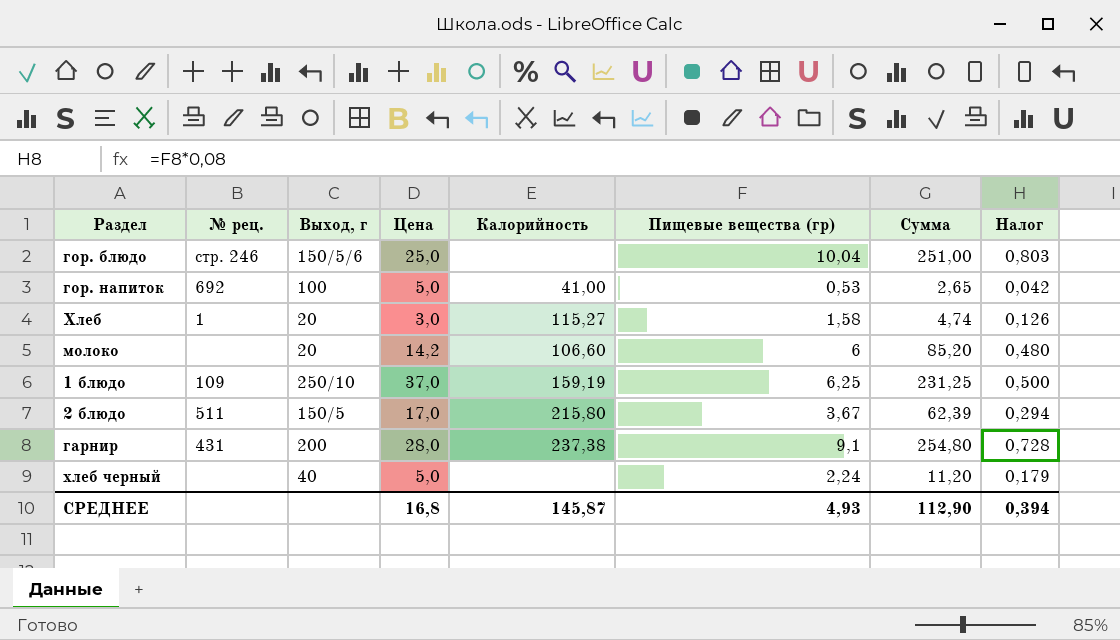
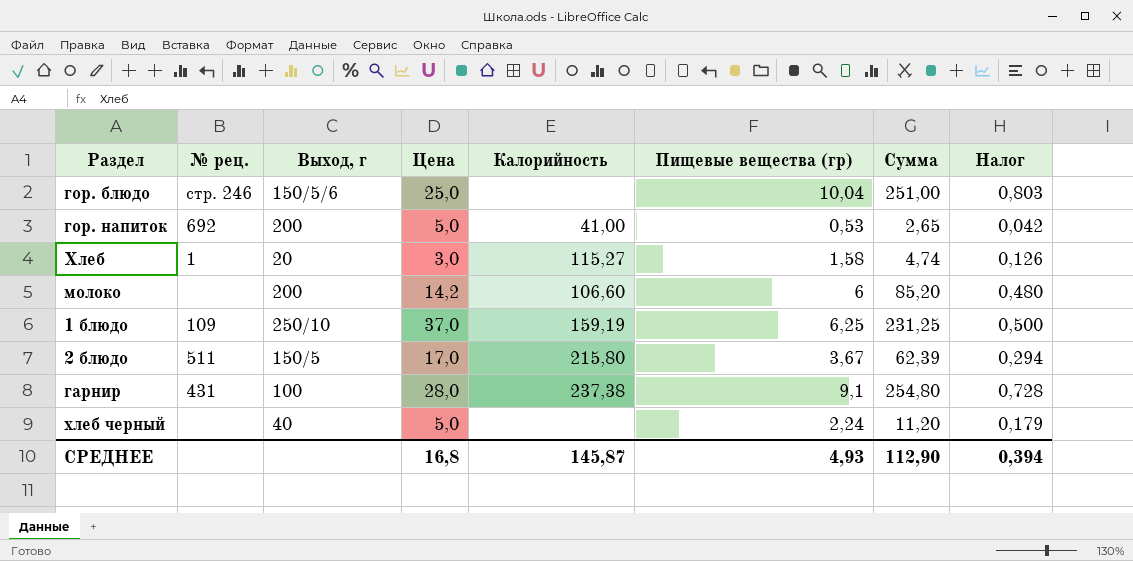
гор. напиток | Выход, г: 100 -> 200
молоко | Выход, г: 20 -> 200
гарнир | Выход, г: 200 -> 100

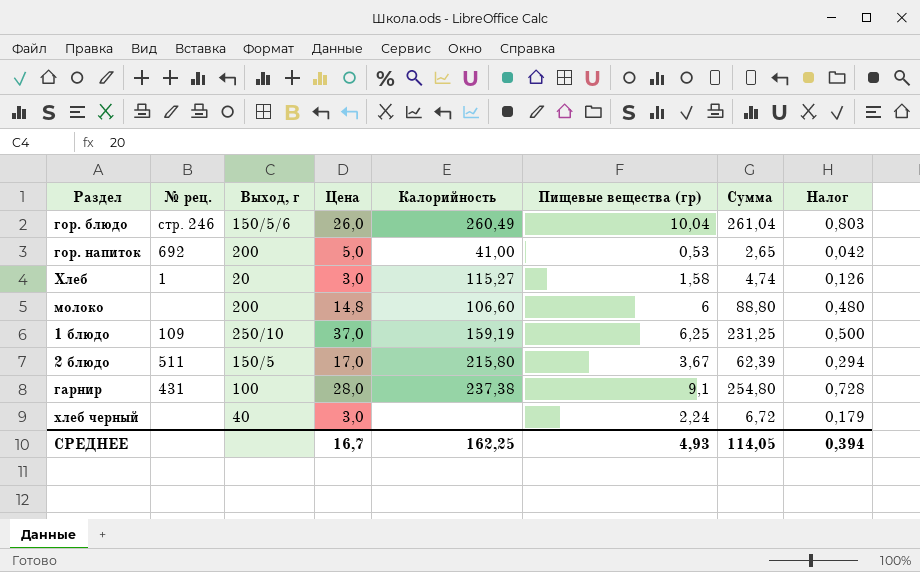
гор. блюдо | Цена: 25,0 -> 26,0
гор. блюдо | Калорийность: none -> 260,49
гор. блюдо | Сумма: 251,00 -> 261,04
молоко | Цена: 14,2 -> 14,8
молоко | Сумма: 85,20 -> 88,80
хлеб черный | Цена: 5,0 -> 3,0
хлеб черный | Сумма: 11,20 -> 6,72
СРЕДНЕЕ | Цена: 16,8 -> 16,7
СРЕДНЕЕ | Калорийность: 145,87 -> 162,25
СРЕДНЕЕ | Сумма: 112,90 -> 114,05

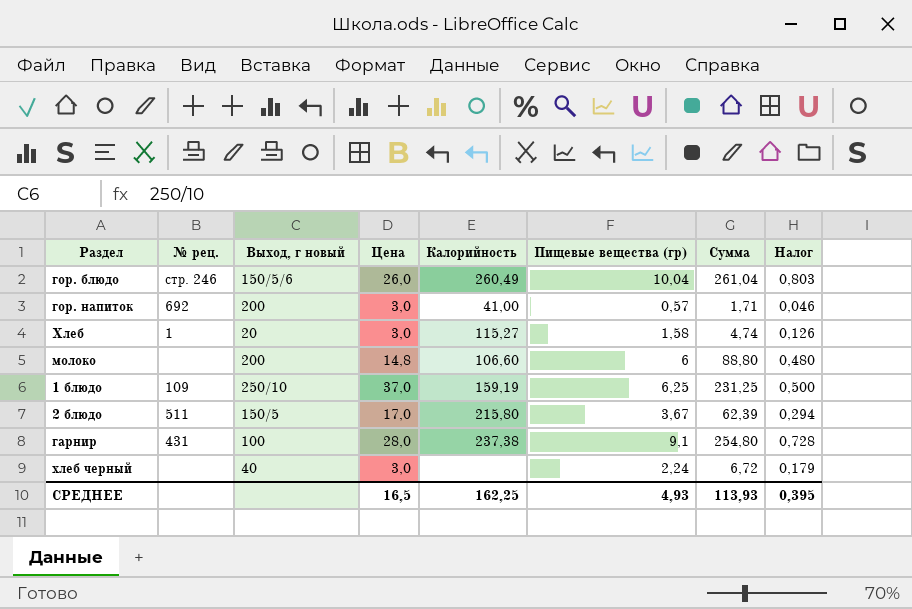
column name: Выход, г -> Выход, г новый
гор. напиток | Цена: 5,0 -> 3,0
гор. напиток | Пищевые вещества (гр): 0,53 -> 0,57
гор. напиток | Сумма: 2,65 -> 1,71
гор. напиток | Налог: 0,042 -> 0,046
СРЕДНЕЕ | Цена: 16,7 -> 16,5
СРЕДНЕЕ | Сумма: 114,05 -> 113,93
СРЕДНЕЕ | Налог: 0,394 -> 0,395

